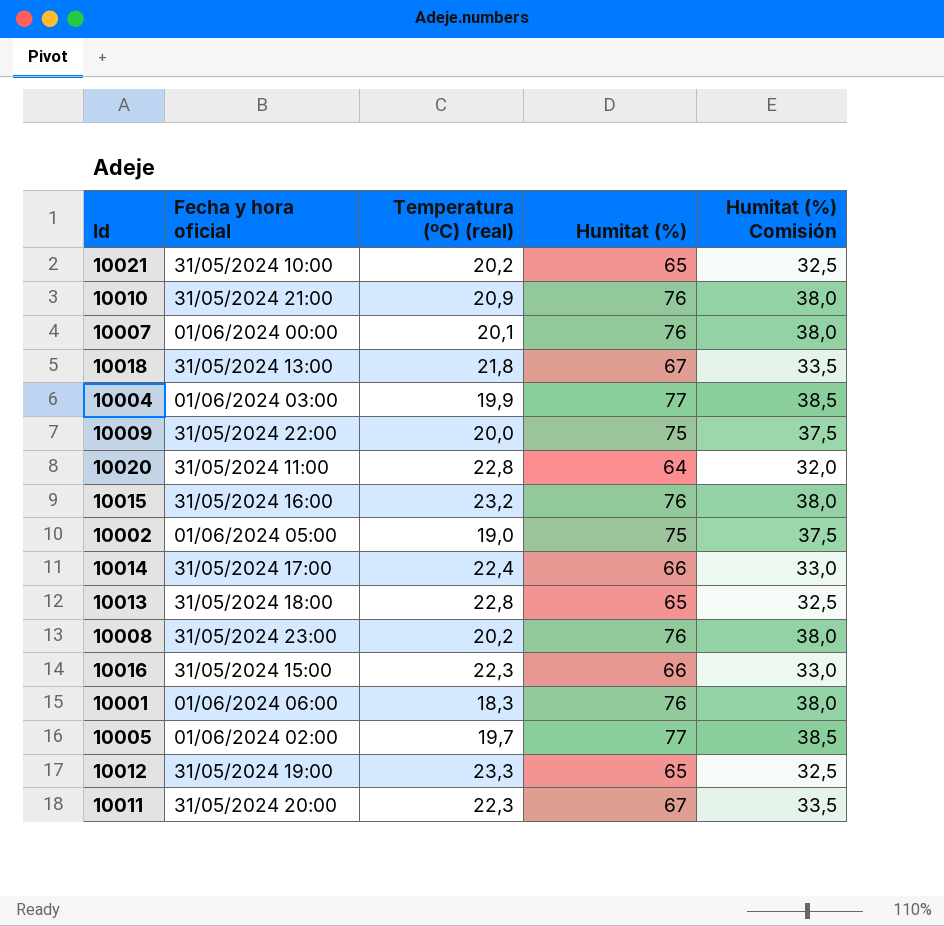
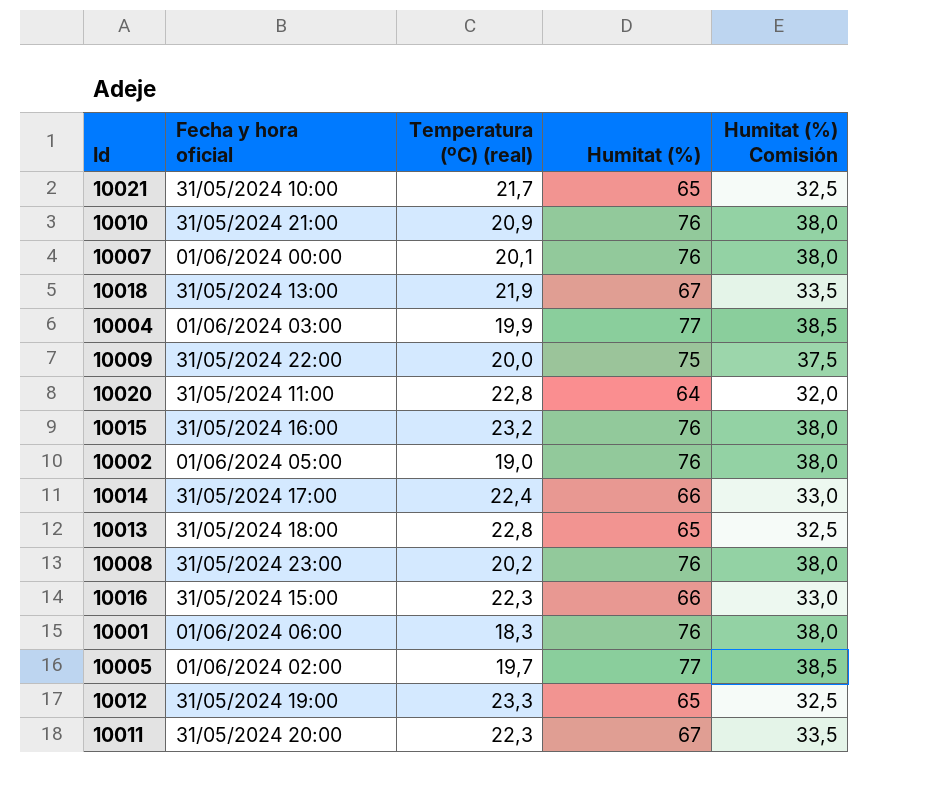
10021 | Temperatura (ºC) (real): 20,2 -> 21,7
10018 | Temperatura (ºC) (real): 21,8 -> 21,9
10002 | Humitat (%): 75 -> 76
10002 | Humitat (%) Comisión: 37,5 -> 38,0

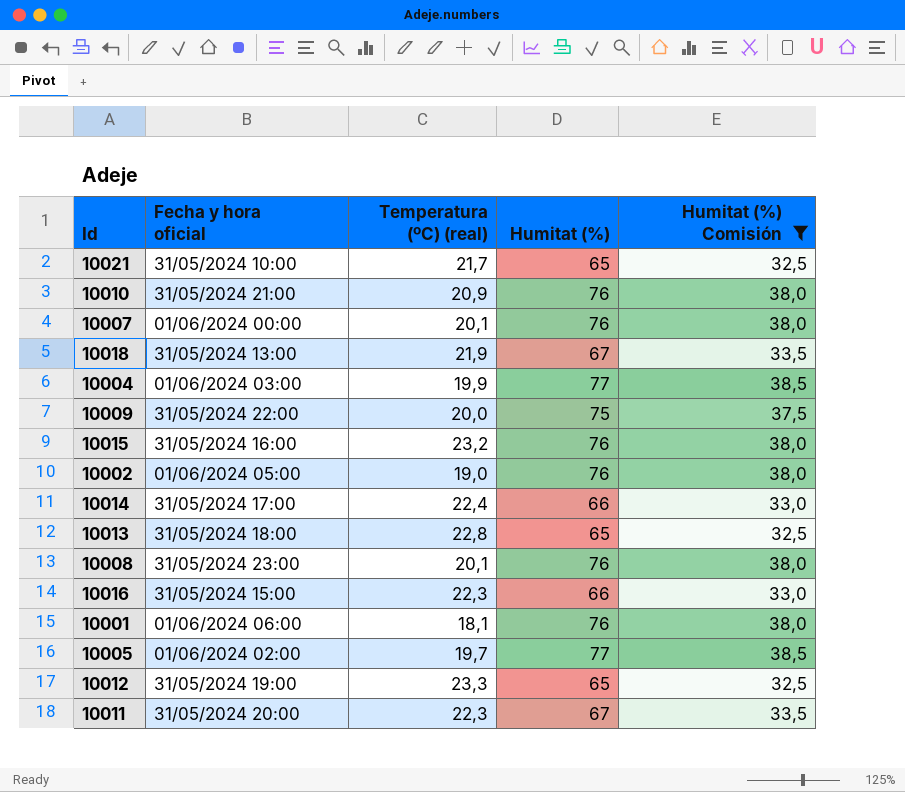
filter: none -> Humitat (%) Comisión != 32,0
10008 | Temperatura (ºC) (real): 20,2 -> 20,1
10001 | Temperatura (ºC) (real): 18,3 -> 18,1

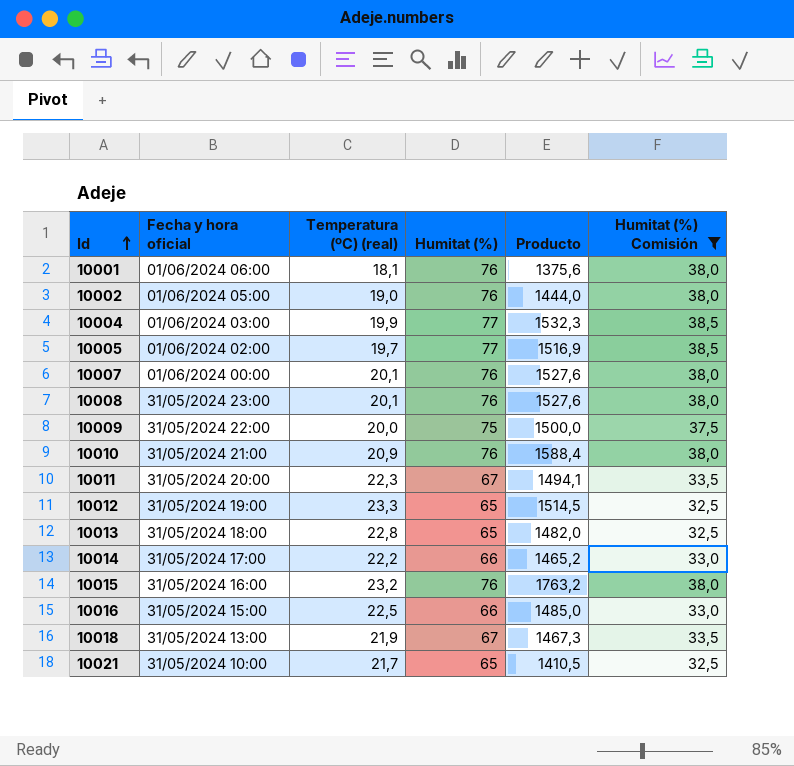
row order: none -> Id ascending
column Producto | formula: none -> [Temperatura (ºC) (real)] * [Humitat (%)]
10014 | Temperatura (ºC) (real): 22,4 -> 22,2
10016 | Temperatura (ºC) (real): 22,3 -> 22,5

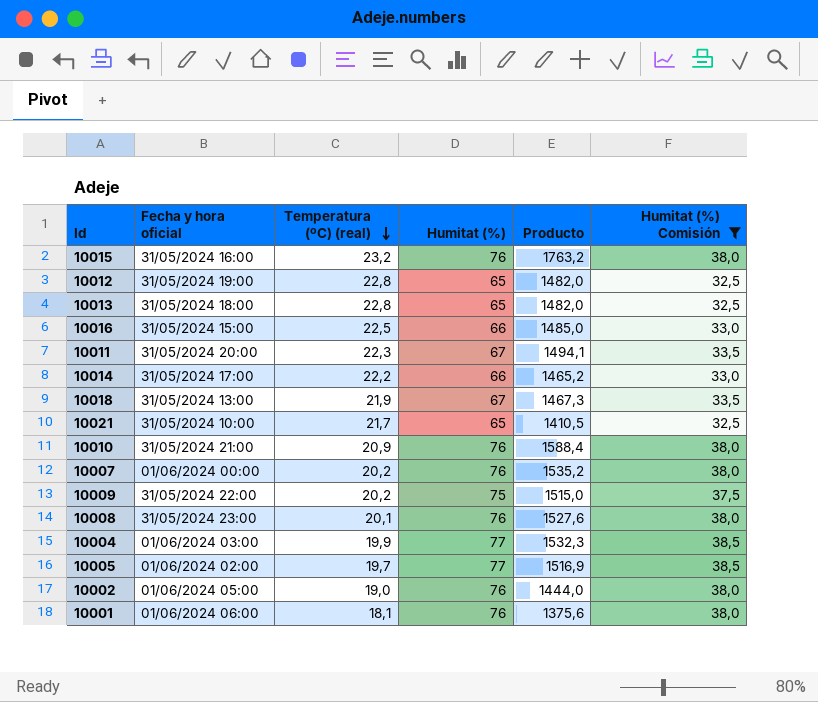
row order: Id ascending -> Temperatura (ºC) (real) descending
10012 | Temperatura (ºC) (real): 23,3 -> 22,8
10012 | Producto: 1514,5 -> 1482,0
10007 | Temperatura (ºC) (real): 20,1 -> 20,2
10007 | Producto: 1527,6 -> 1535,2
10009 | Temperatura (ºC) (real): 20,0 -> 20,2
10009 | Producto: 1500,0 -> 1515,0

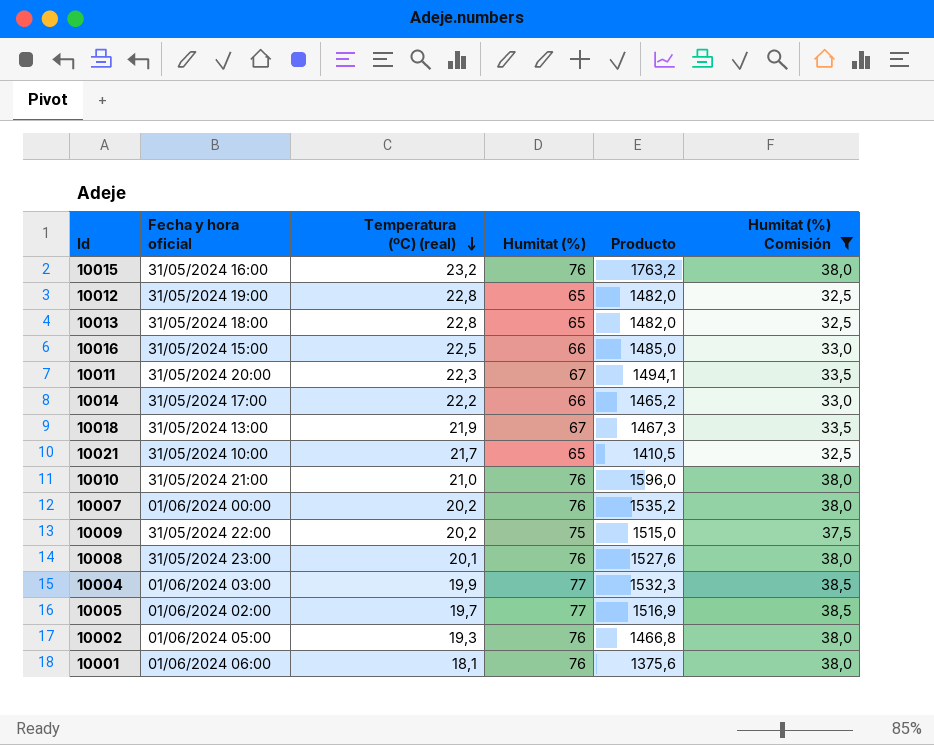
10010 | Temperatura (ºC) (real): 20,9 -> 21,0
10010 | Producto: 1588,4 -> 1596,0
10002 | Temperatura (ºC) (real): 19,0 -> 19,3
10002 | Producto: 1444,0 -> 1466,8

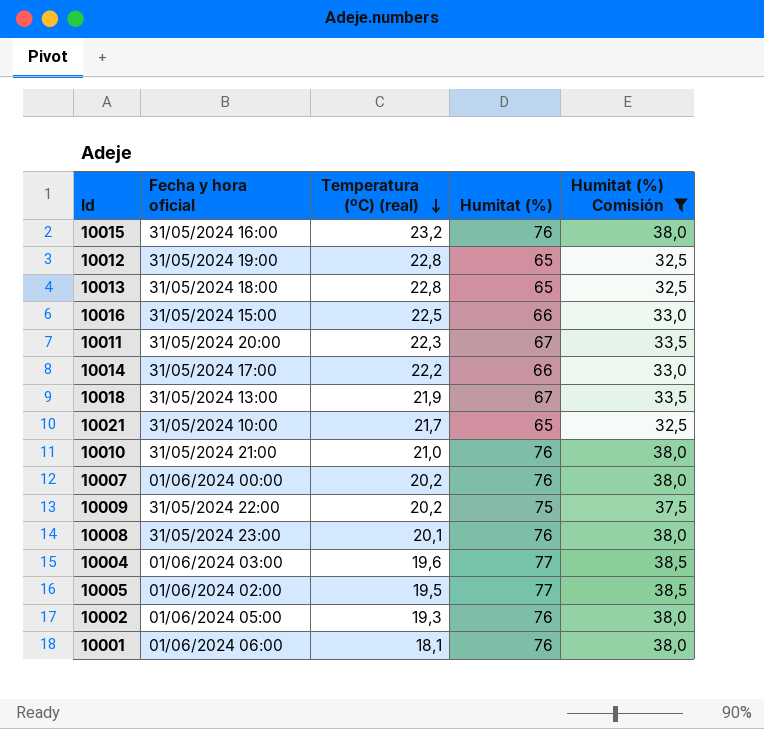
column Producto | formula: [Temperatura (ºC) (real)] * [Humitat (%)] -> none
10004 | Temperatura (ºC) (real): 19,9 -> 19,6
10005 | Temperatura (ºC) (real): 19,7 -> 19,5

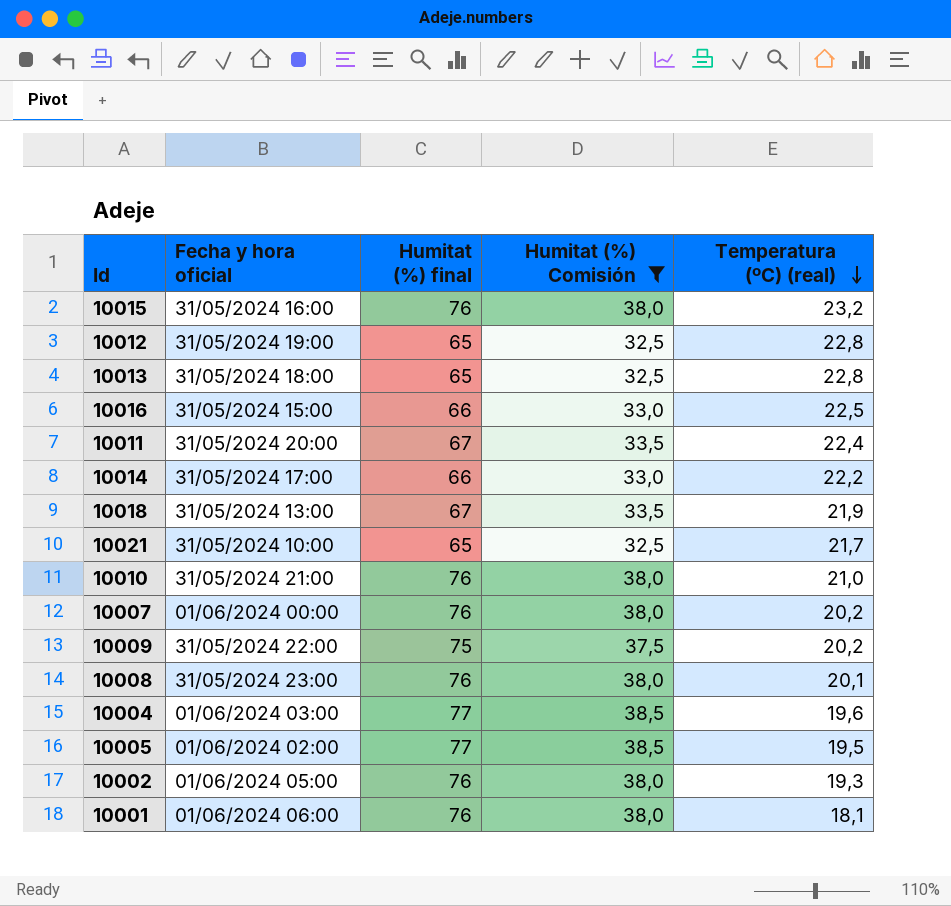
column name: Humitat (%) -> Humitat (%) final
column Temperatura (ºC) (real) | position: 3 -> 5
10011 | Temperatura (ºC) (real): 22,3 -> 22,4

